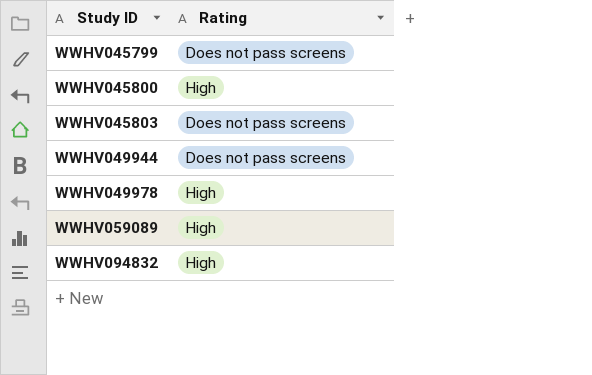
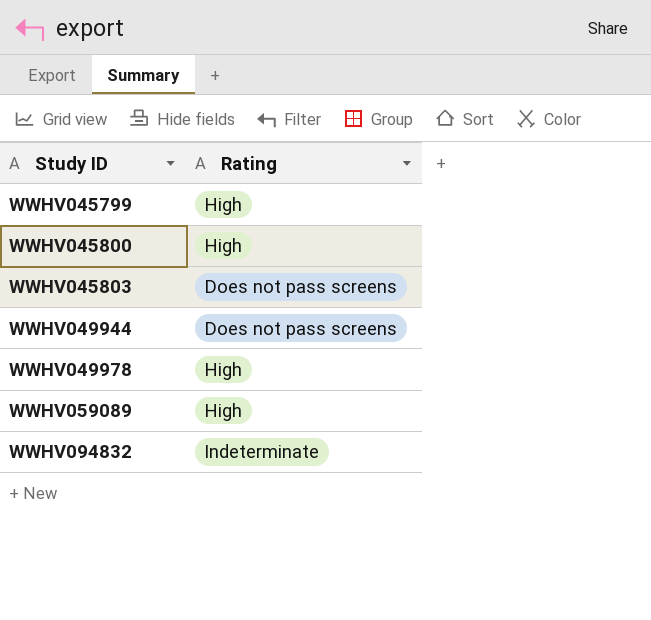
WWHV045799 | Rating: Does not pass screens -> High
WWHV094832 | Rating: High -> Indeterminate

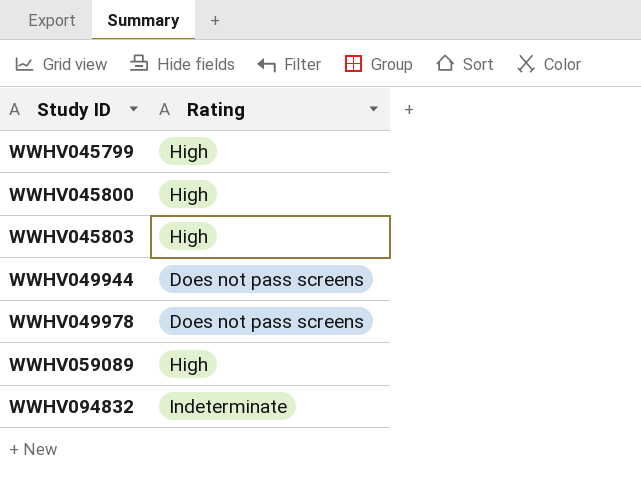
WWHV045803 | Rating: Does not pass screens -> High
WWHV049978 | Rating: High -> Does not pass screens

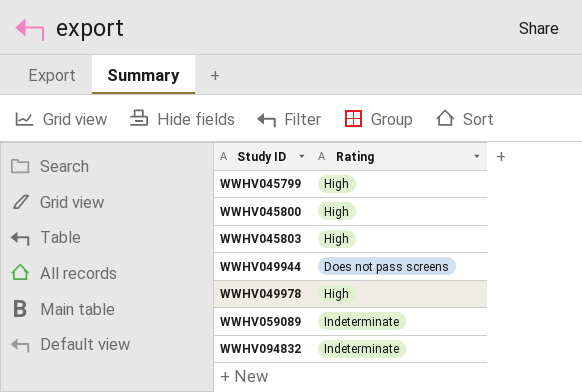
WWHV049978 | Rating: Does not pass screens -> High
WWHV059089 | Rating: High -> Indeterminate

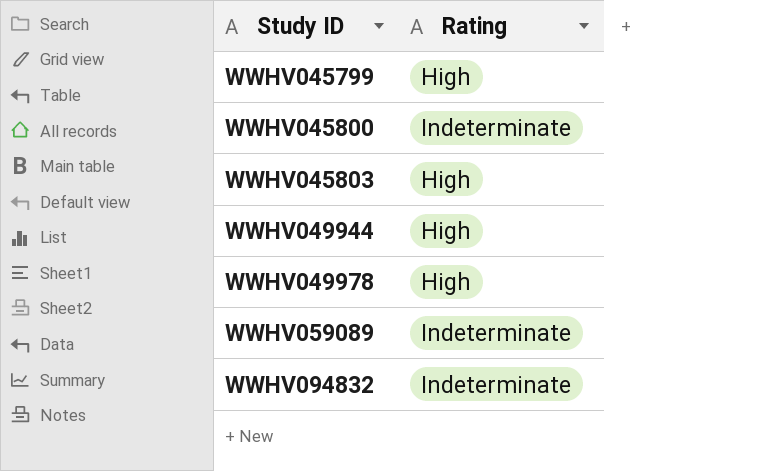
WWHV045800 | Rating: High -> Indeterminate
WWHV049944 | Rating: Does not pass screens -> High

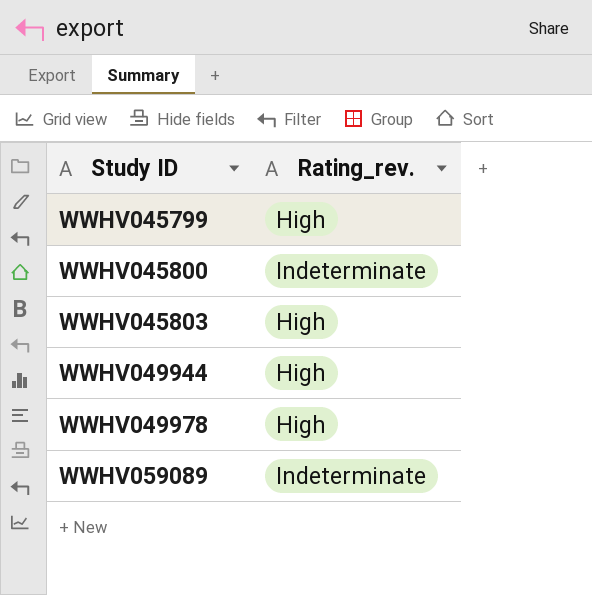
column name: Rating -> Rating_rev.
row WWHV094832: Indeterminate -> none

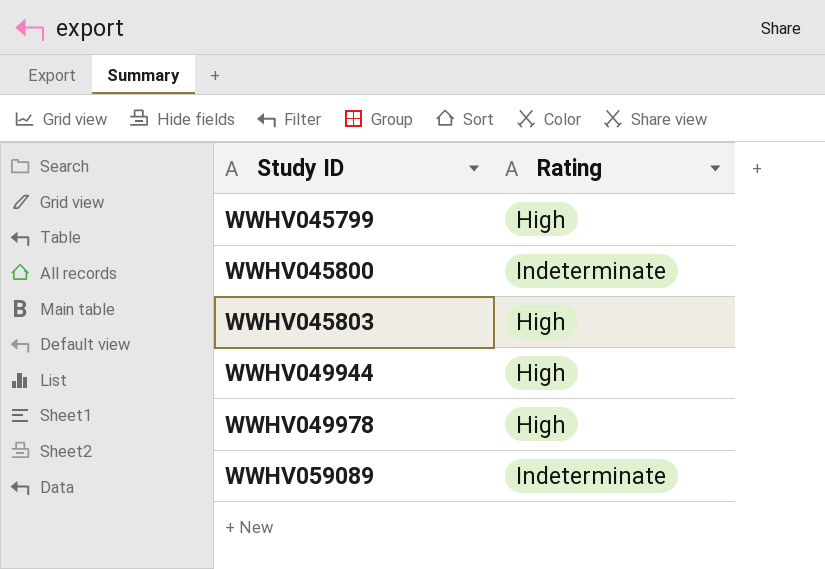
column name: Rating_rev. -> Rating

